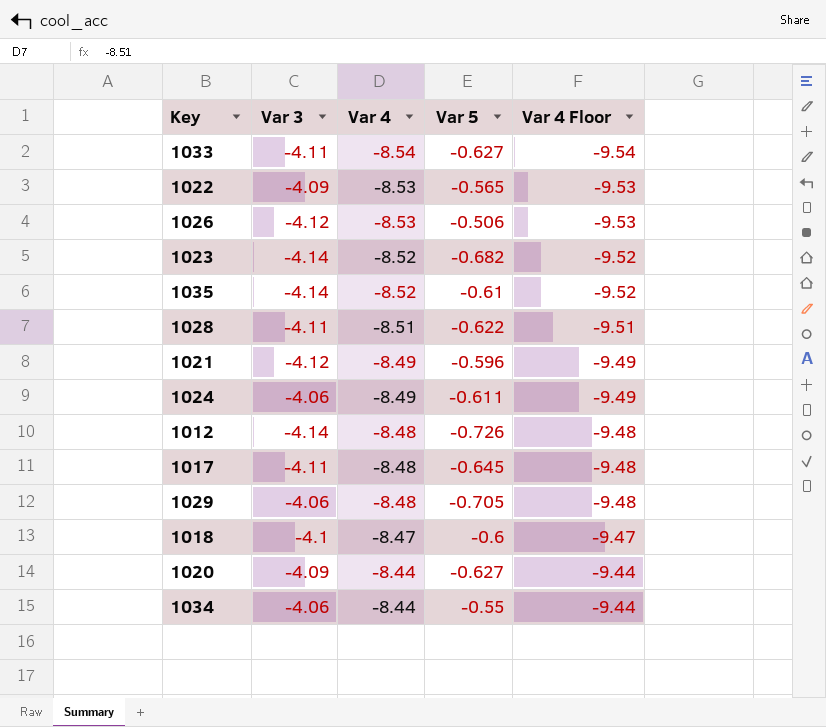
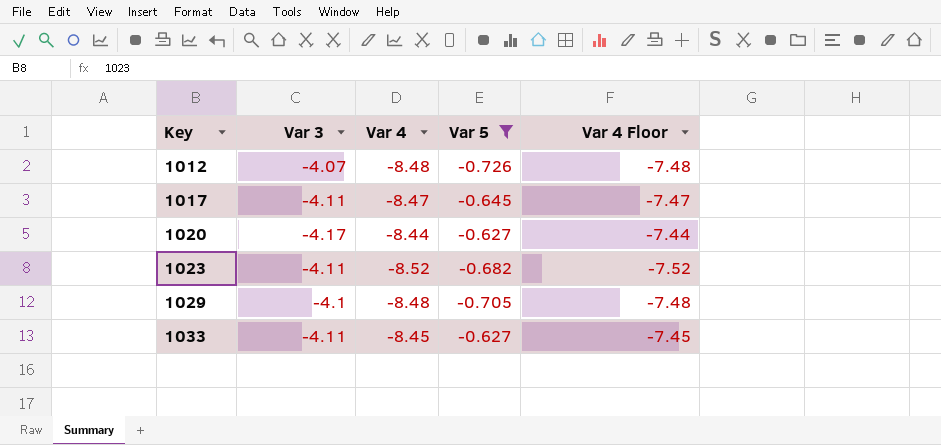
filter: none -> Var 5 <= -0.627
row order: Var 4 ascending -> Key ascending
column Var 4 Floor | formula: [Var 4] - 1 -> [Var 4] + 1
1012 | Var 3: -4.14 -> -4.07
1017 | Var 4: -8.48 -> -8.47
1020 | Var 3: -4.09 -> -4.17
1023 | Var 3: -4.14 -> -4.11
1029 | Var 3: -4.06 -> -4.1
1033 | Var 4: -8.54 -> -8.45

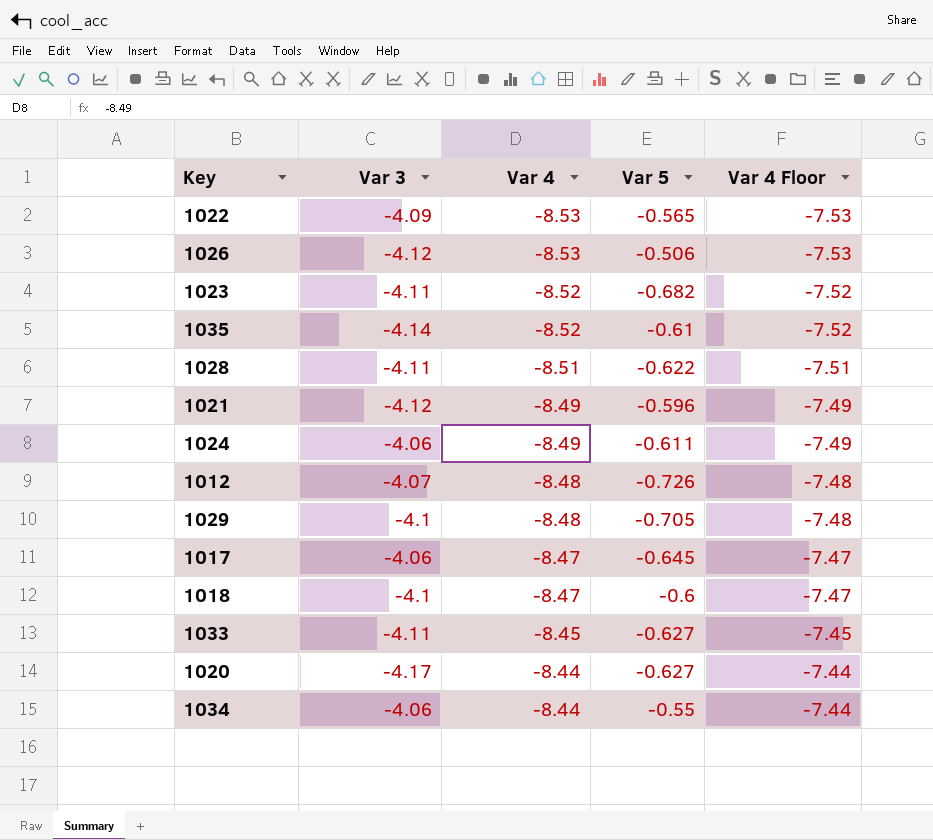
filter: Var 5 <= -0.627 -> none
row order: Key ascending -> Var 4 ascending
1017 | Var 3: -4.11 -> -4.06

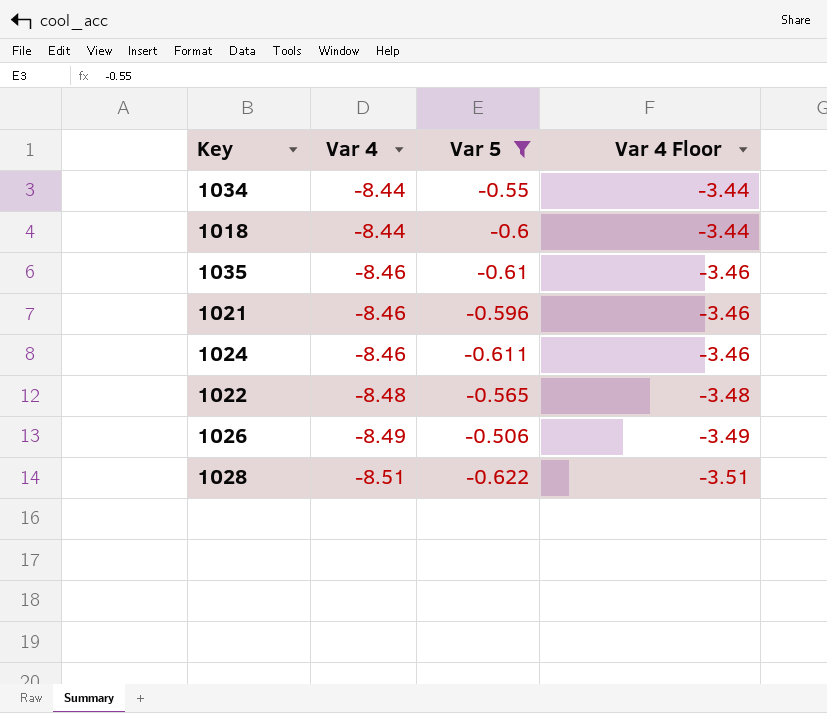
filter: none -> Var 5 >= -0.622
row order: Var 4 ascending -> Var 4 descending
column Var 3 | position: 2 -> none
column Var 4 Floor | formula: [Var 4] + 1 -> [Var 4] + 5
1018 | Var 4: -8.47 -> -8.44
1035 | Var 4: -8.52 -> -8.46
1021 | Var 4: -8.49 -> -8.46
1024 | Var 4: -8.49 -> -8.46
1022 | Var 4: -8.53 -> -8.48
1026 | Var 4: -8.53 -> -8.49

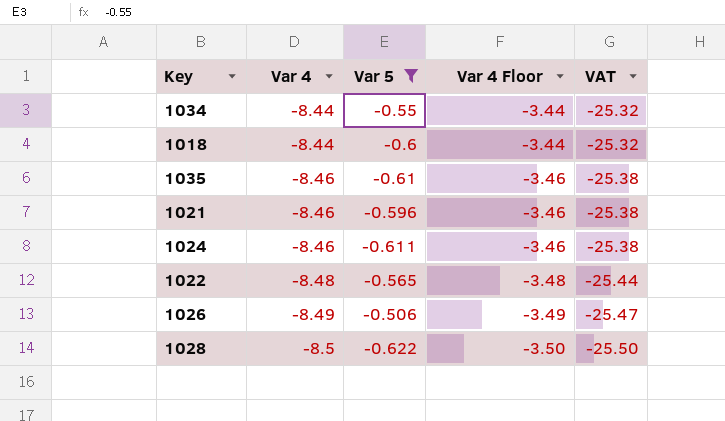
column VAT | formula: none -> [Var 4] * 3
1028 | Var 4: -8.51 -> -8.5
1028 | Var 4 Floor: -3.51 -> -3.50

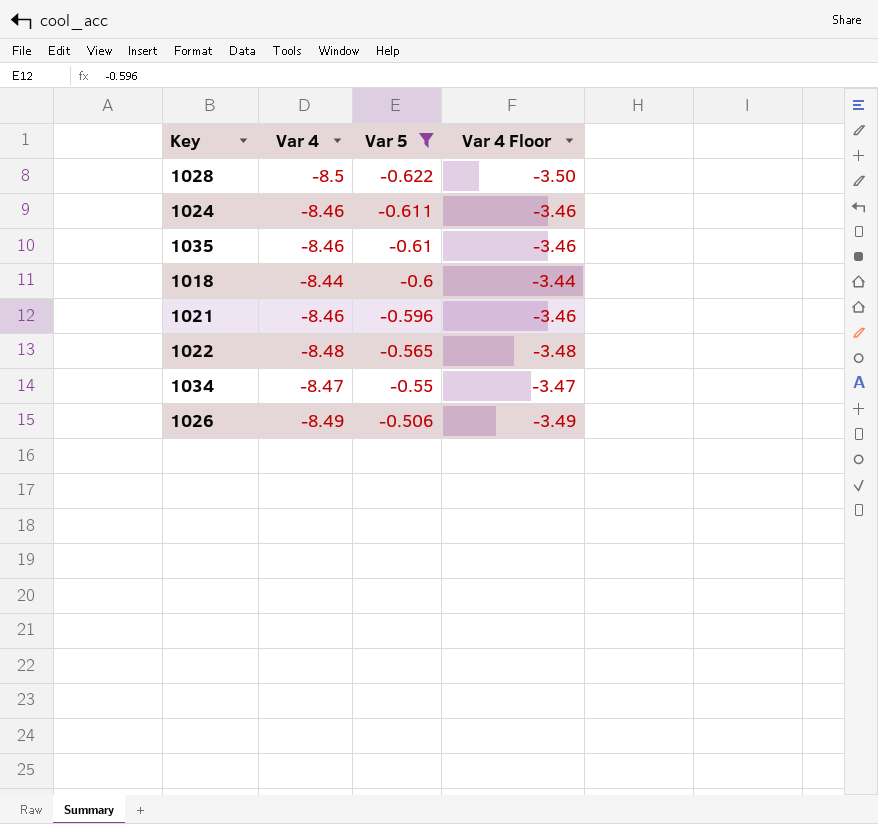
row order: Var 4 descending -> Var 5 ascending
column VAT | formula: [Var 4] * 3 -> none
1034 | Var 4: -8.44 -> -8.47
1034 | Var 4 Floor: -3.44 -> -3.47

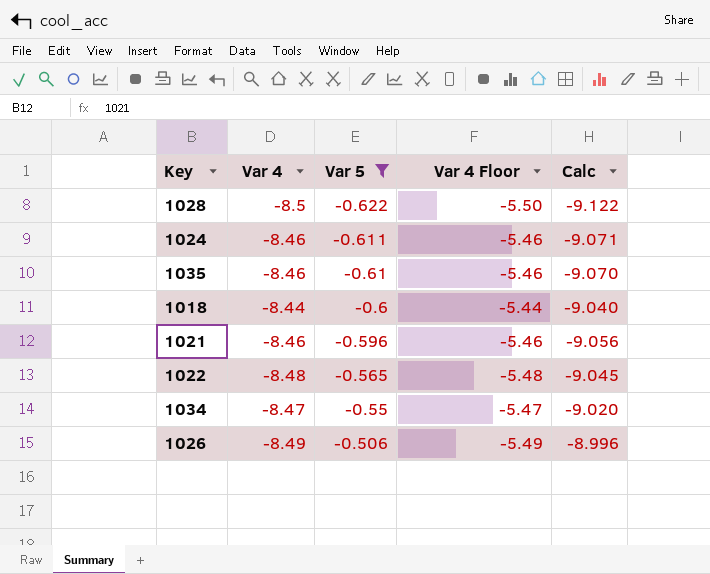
column Var 4 Floor | formula: [Var 4] + 5 -> [Var 4] + 3
column Calc | formula: none -> [Var 4] + [Var 5]

